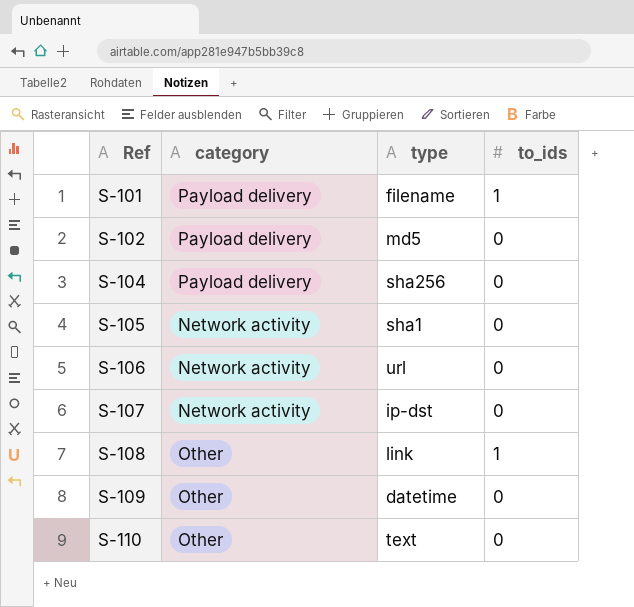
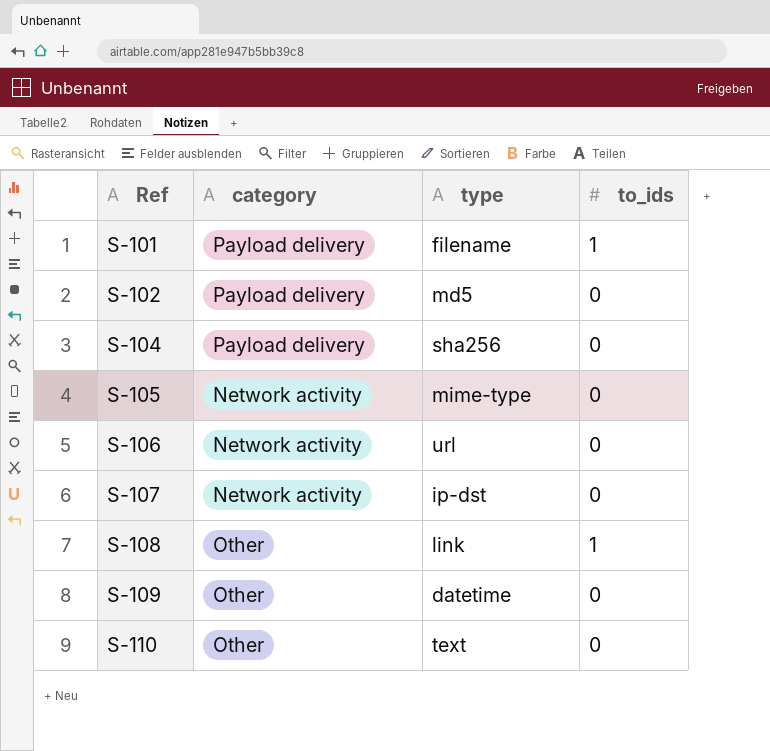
S-105 | type: sha1 -> mime-type

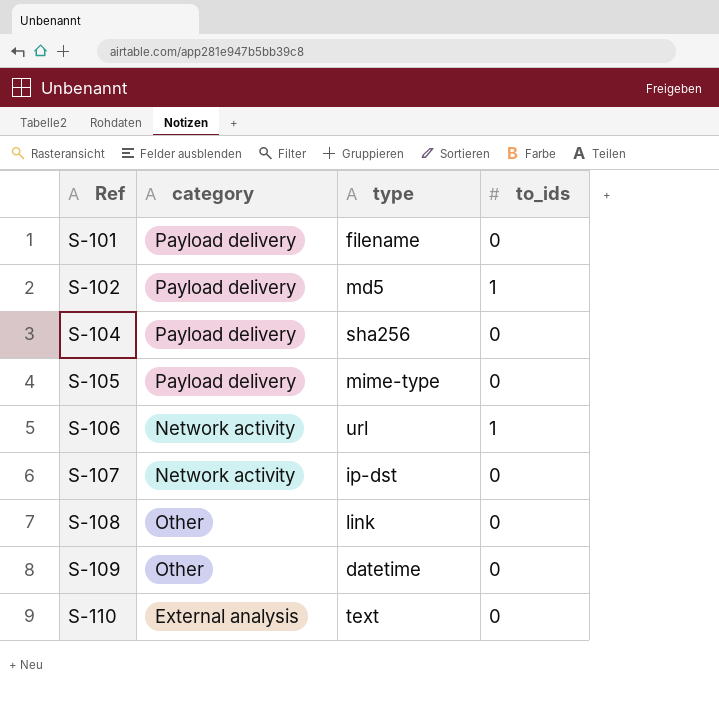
S-101 | to_ids: 1 -> 0
S-102 | to_ids: 0 -> 1
S-105 | category: Network activity -> Payload delivery
S-106 | to_ids: 0 -> 1
S-108 | to_ids: 1 -> 0
S-110 | category: Other -> External analysis

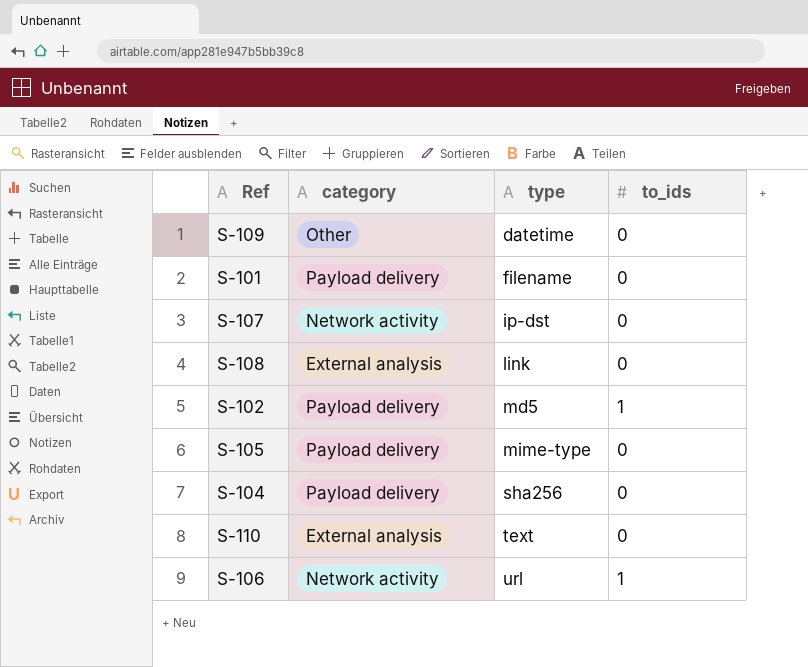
row order: Ref ascending -> type ascending
S-108 | category: Other -> External analysis

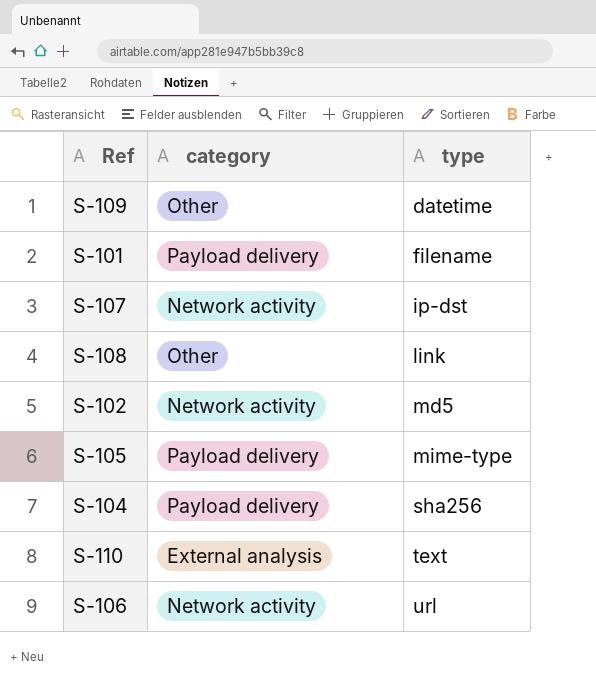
column to_ids | position: 4 -> none
S-108 | category: External analysis -> Other
S-102 | category: Payload delivery -> Network activity

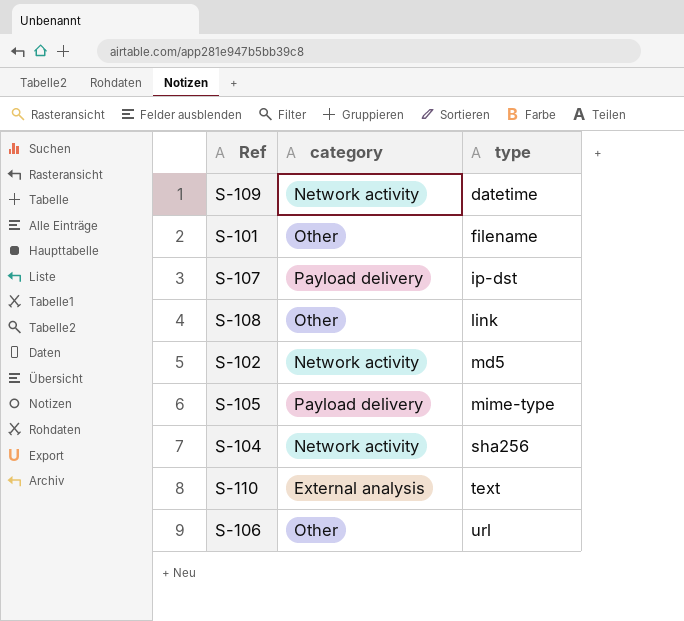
S-109 | category: Other -> Network activity
S-101 | category: Payload delivery -> Other
S-107 | category: Network activity -> Payload delivery
S-104 | category: Payload delivery -> Network activity
S-106 | category: Network activity -> Other

